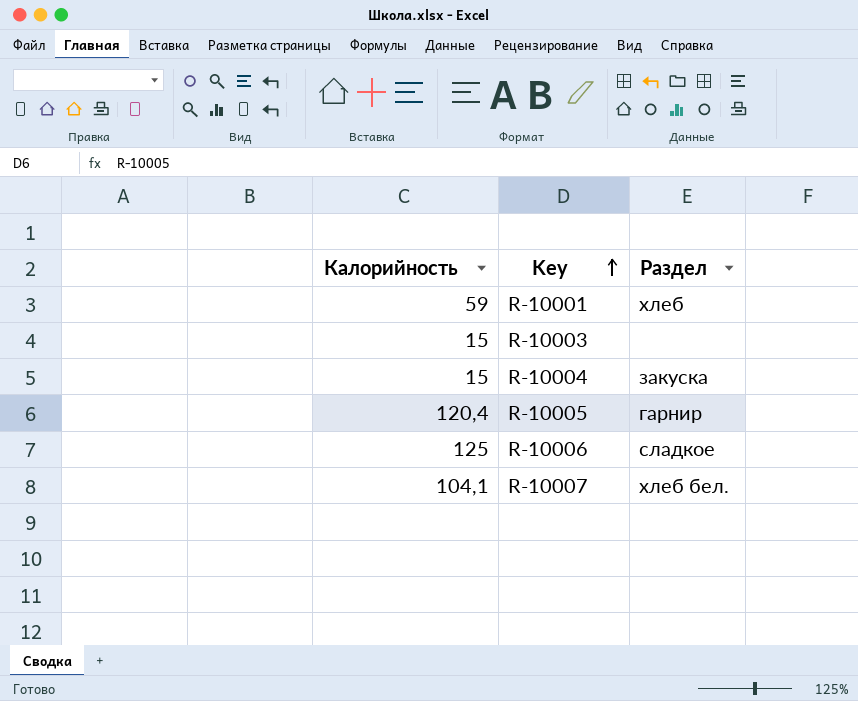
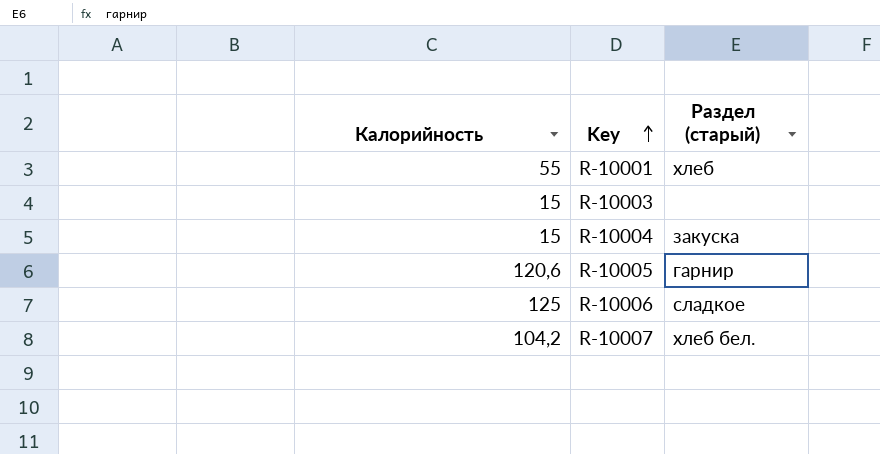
column name: Раздел -> Раздел (старый)
R-10001 | Калорийность: 59 -> 55
R-10005 | Калорийность: 120,4 -> 120,6
R-10007 | Калорийность: 104,1 -> 104,2

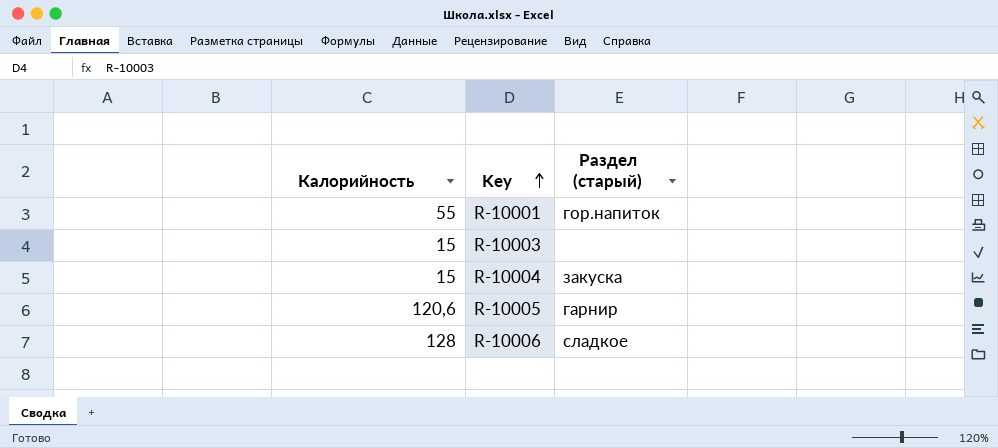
row R-10007: 104,2 | хлеб бел. -> none
R-10001 | Раздел (старый): хлеб -> гор.напиток
R-10006 | Калорийность: 125 -> 128

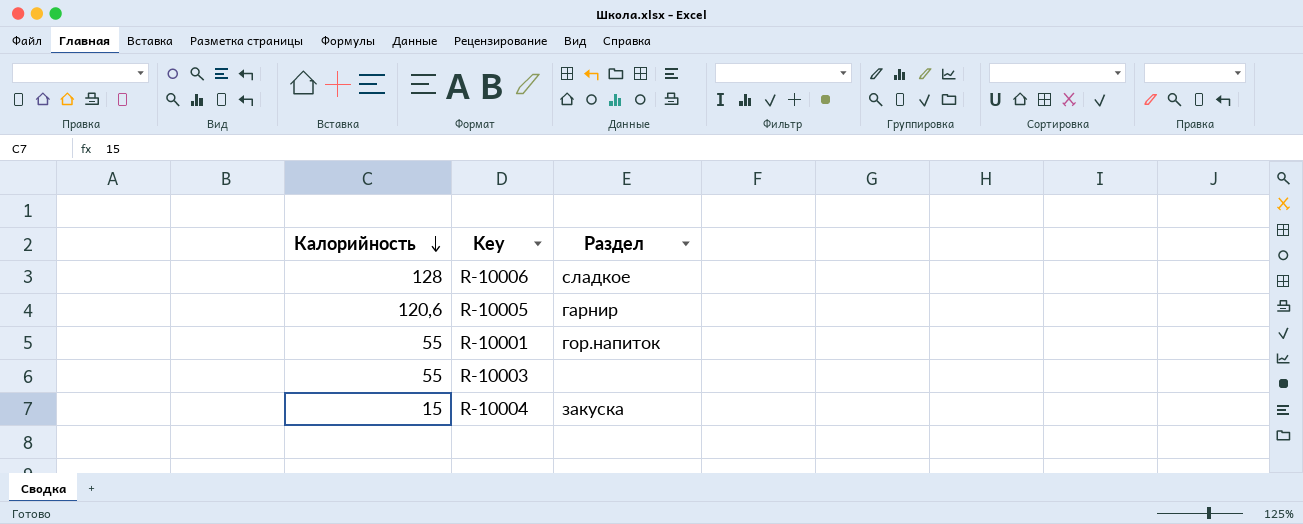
row order: Key ascending -> Калорийность descending
column name: Раздел (старый) -> Раздел
R-10003 | Калорийность: 15 -> 55

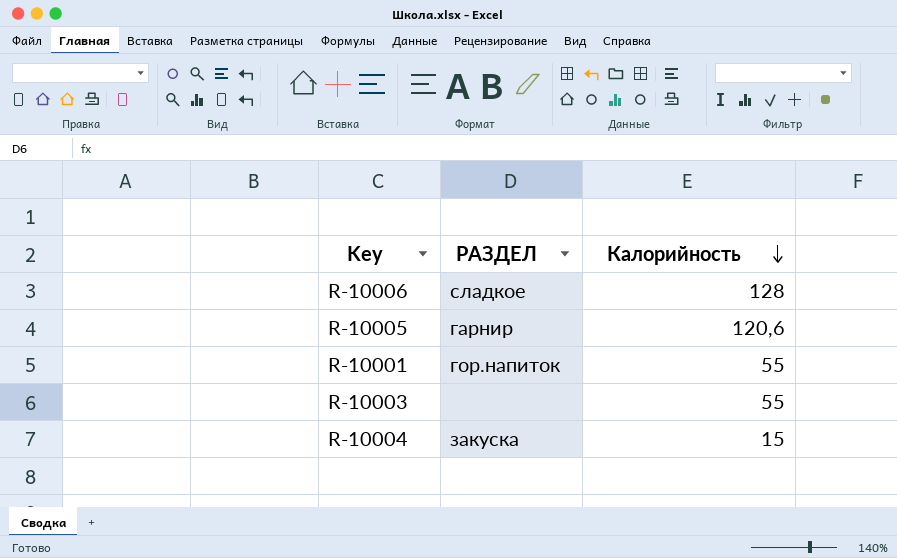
column name: Раздел -> РАЗДЕЛ
column Калорийность | position: 1 -> 3

